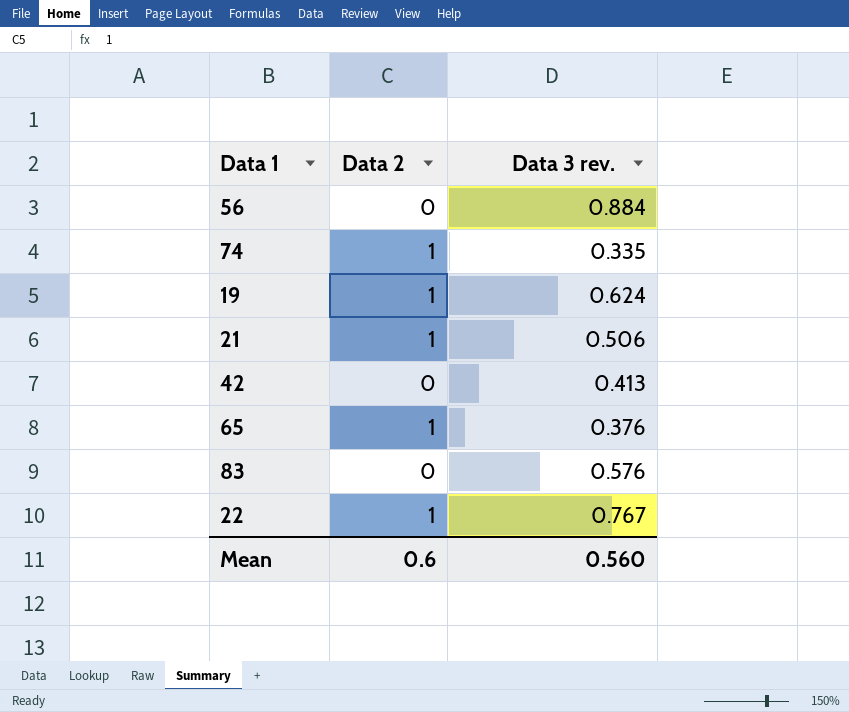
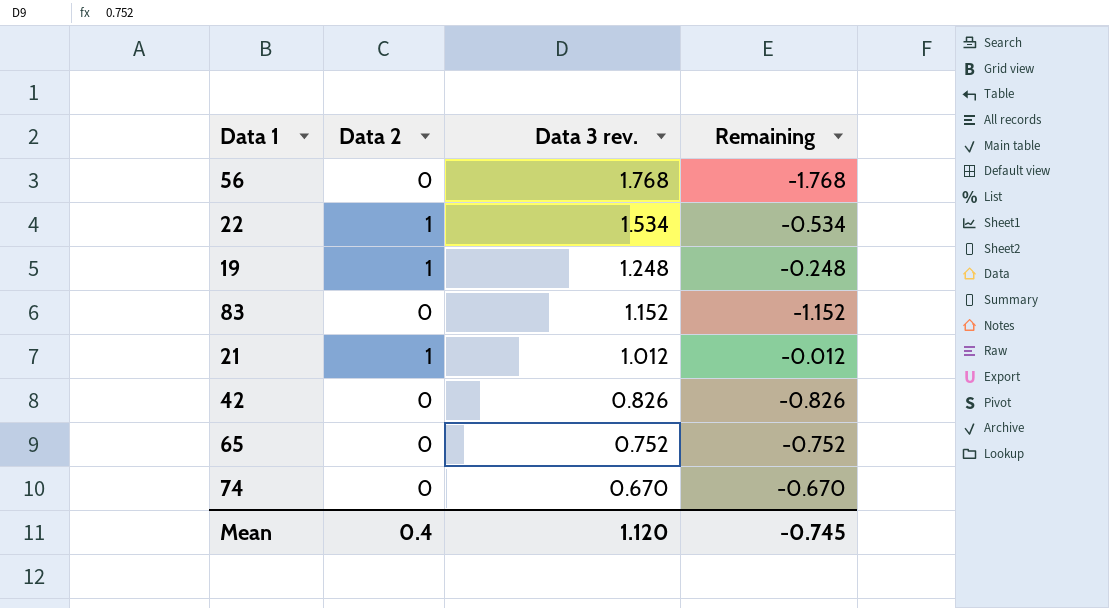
row order: none -> Data 3 rev. descending
column Remaining | formula: none -> [Data 2] - [Data 3 rev.]
56 | Data 3 rev.: 0.884 -> 1.768
22 | Data 3 rev.: 0.767 -> 1.534
19 | Data 3 rev.: 0.624 -> 1.248
83 | Data 3 rev.: 0.576 -> 1.152
21 | Data 3 rev.: 0.506 -> 1.012
42 | Data 3 rev.: 0.413 -> 0.826
65 | Data 2: 1 -> 0
65 | Data 3 rev.: 0.376 -> 0.752
74 | Data 2: 1 -> 0
74 | Data 3 rev.: 0.335 -> 0.670
Mean | Data 2: 0.6 -> 0.4
Mean | Data 3 rev.: 0.560 -> 1.120

